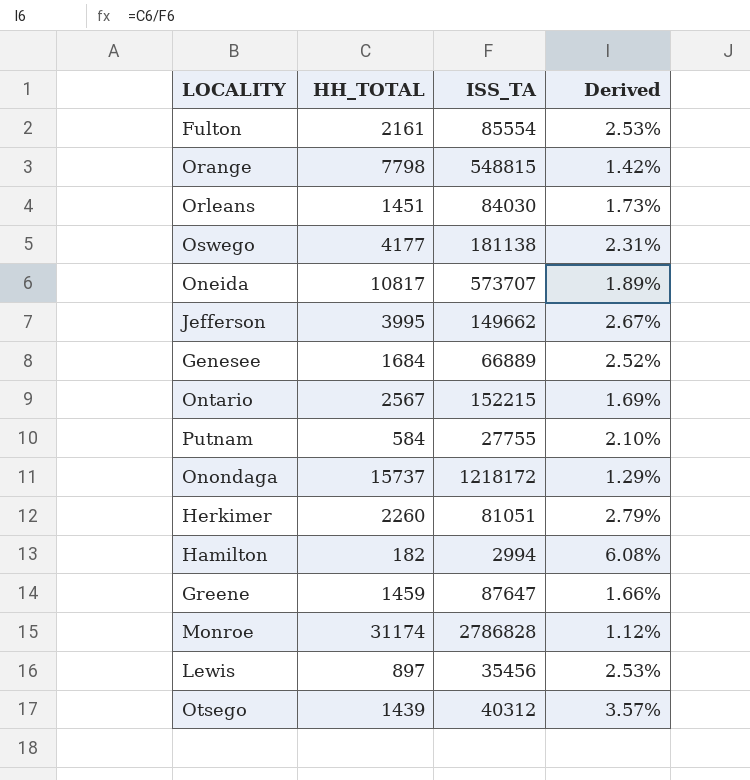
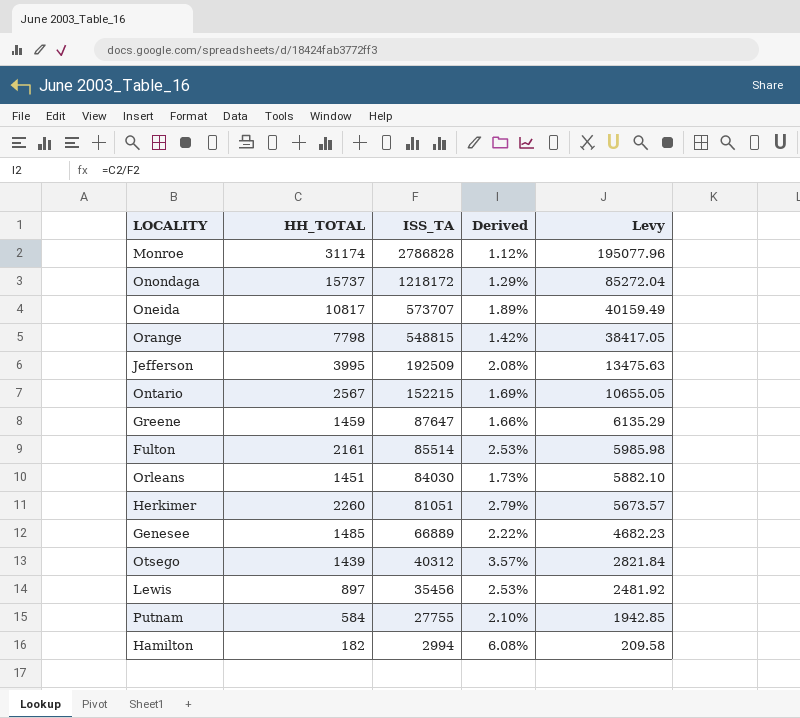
row order: none -> ISS_TA descending
column Levy | formula: none -> [ISS_TA] * 0.07
row Oswego: 4177 | 181138 | 2.31% -> none
Jefferson | ISS_TA: 149662 -> 192509
Jefferson | Derived: 2.67% -> 2.08%
Fulton | ISS_TA: 85554 -> 85514
Genesee | HH_TOTAL: 1684 -> 1485
Genesee | Derived: 2.52% -> 2.22%

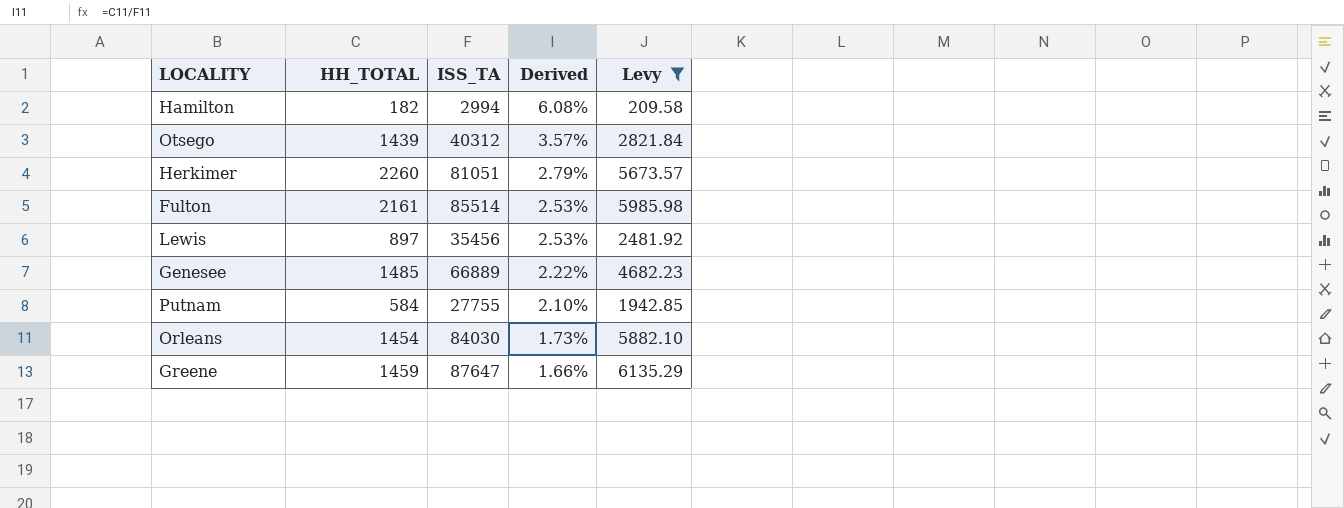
filter: none -> Levy <= 6135.29
row order: ISS_TA descending -> Derived descending
Orleans | HH_TOTAL: 1451 -> 1454

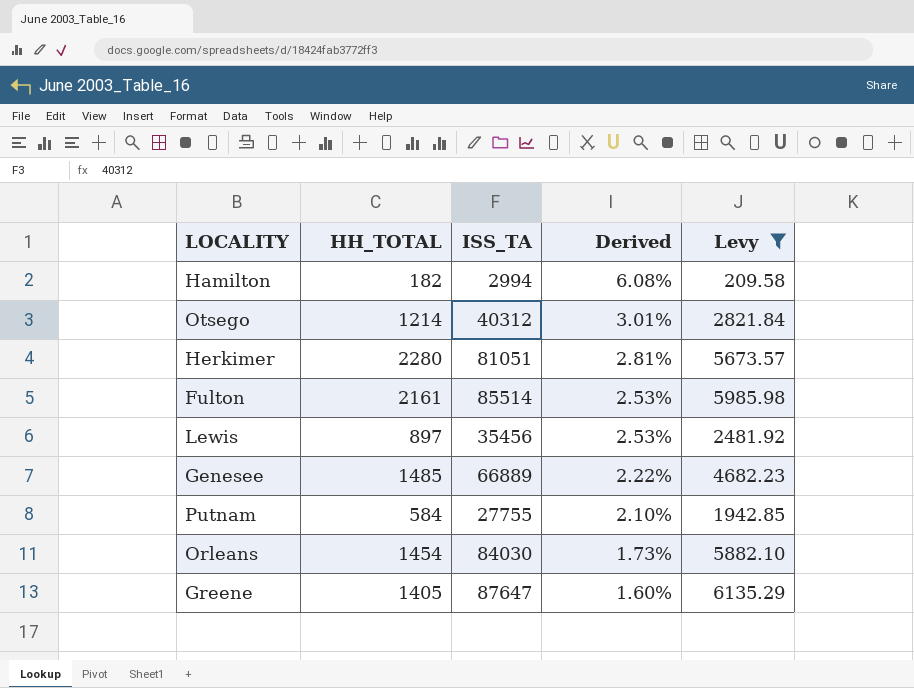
Otsego | HH_TOTAL: 1439 -> 1214
Otsego | Derived: 3.57% -> 3.01%
Herkimer | HH_TOTAL: 2260 -> 2280
Herkimer | Derived: 2.79% -> 2.81%
Greene | HH_TOTAL: 1459 -> 1405
Greene | Derived: 1.66% -> 1.60%

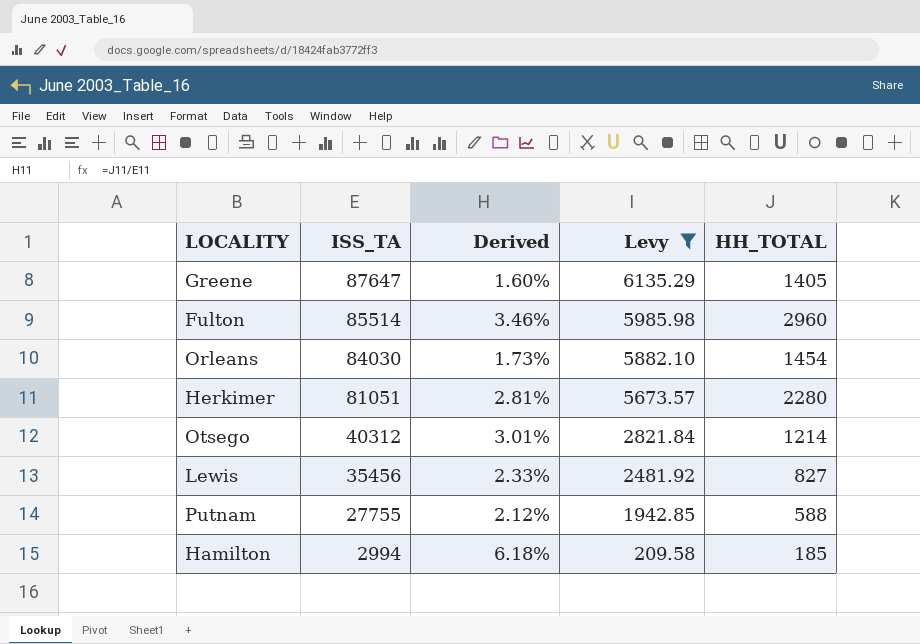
row order: Derived descending -> ISS_TA descending
column HH_TOTAL | position: 2 -> 5
row Genesee: 1485 | 66889 | 2.22% | 4682.23 -> none
Fulton | Derived: 2.53% -> 3.46%
Fulton | HH_TOTAL: 2161 -> 2960
Lewis | Derived: 2.53% -> 2.33%
Lewis | HH_TOTAL: 897 -> 827
Putnam | Derived: 2.10% -> 2.12%
Putnam | HH_TOTAL: 584 -> 588
Hamilton | Derived: 6.08% -> 6.18%
Hamilton | HH_TOTAL: 182 -> 185

